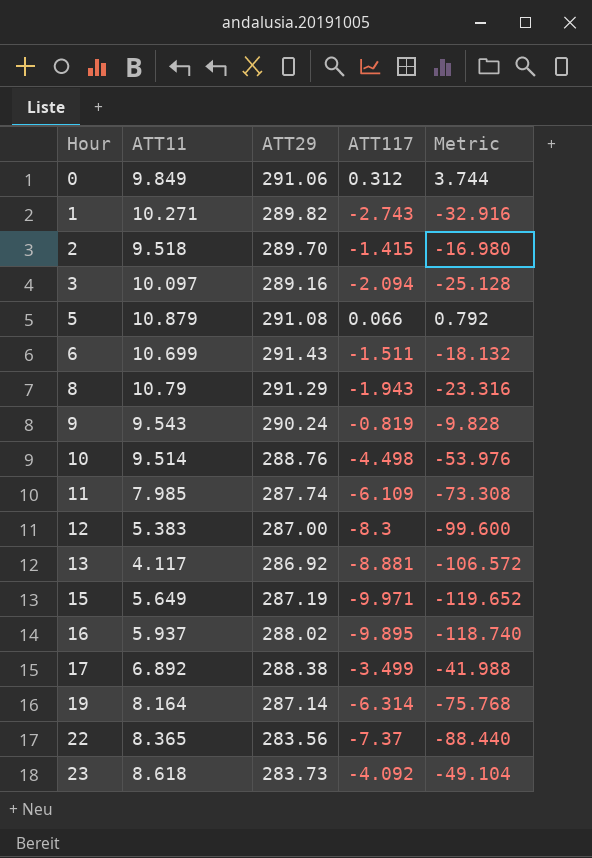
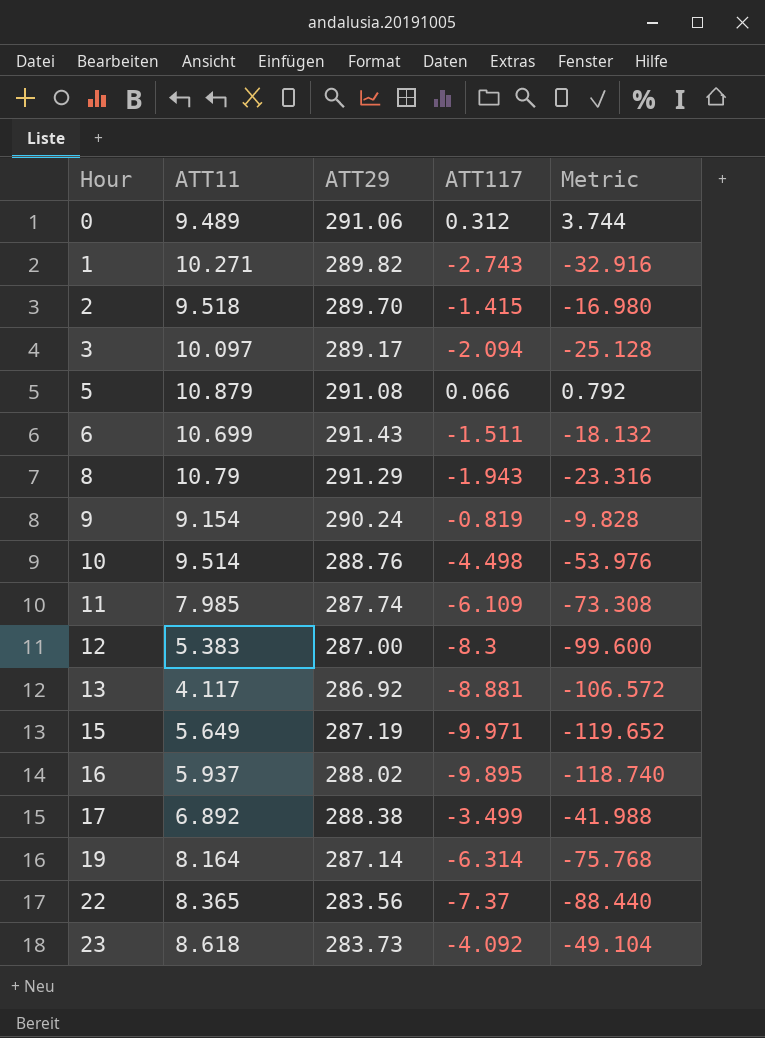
0 | ATT11: 9.849 -> 9.489
3 | ATT29: 289.16 -> 289.17
9 | ATT11: 9.543 -> 9.154

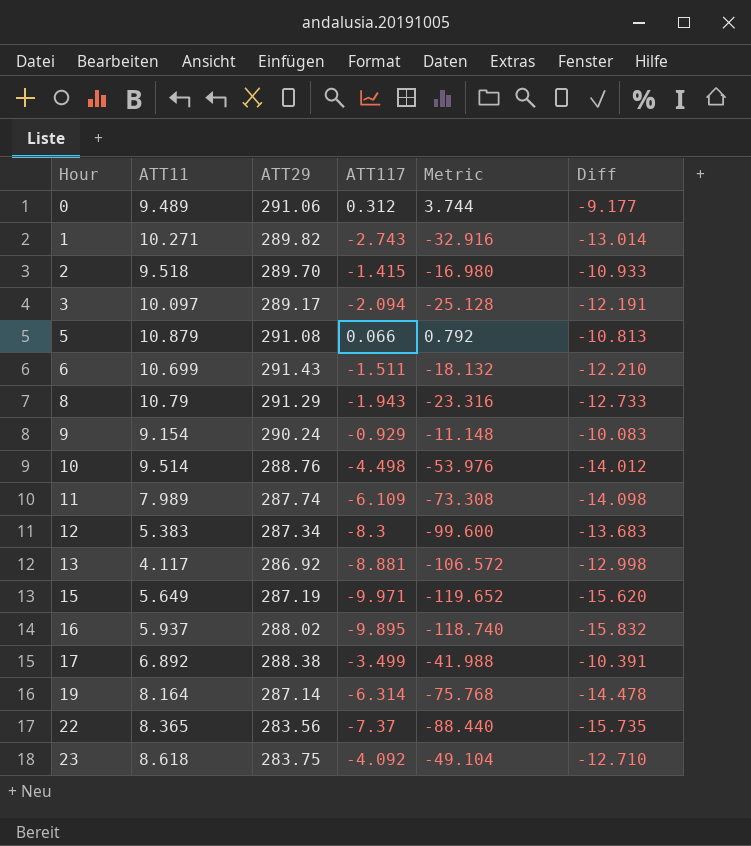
column Diff | formula: none -> [ATT117] - [ATT11]
9 | ATT117: -0.819 -> -0.929
9 | Metric: -9.828 -> -11.148
11 | ATT11: 7.985 -> 7.989
12 | ATT29: 287.00 -> 287.34
23 | ATT29: 283.73 -> 283.75

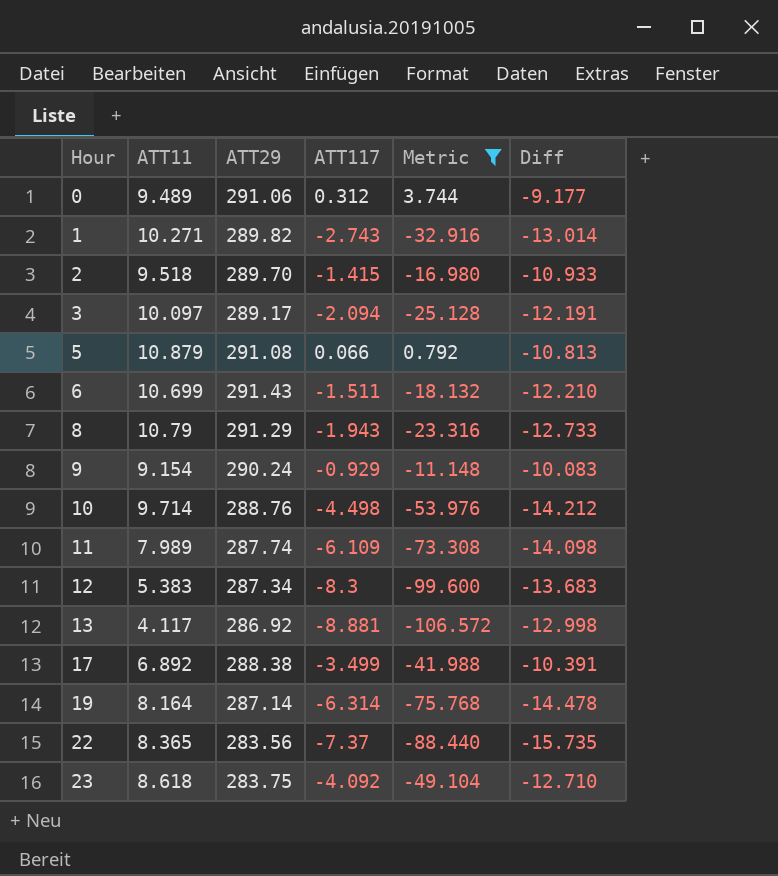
filter: none -> Metric >= -106.572
10 | ATT11: 9.514 -> 9.714
10 | Diff: -14.012 -> -14.212

